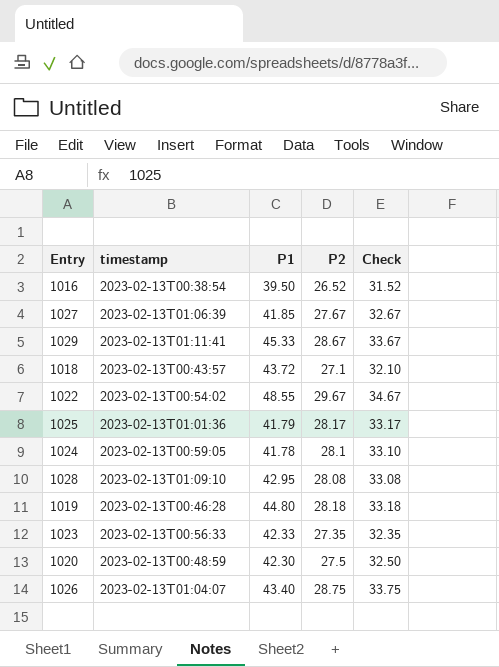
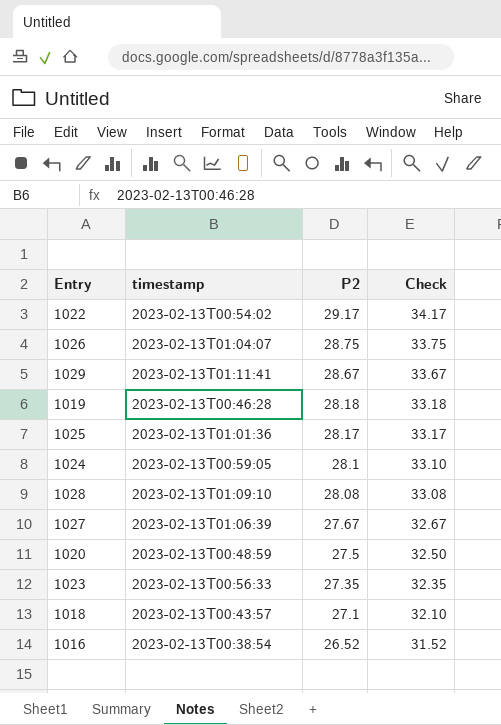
row order: none -> P2 descending
column P1 | position: 3 -> none
1022 | P2: 29.67 -> 29.17
1022 | Check: 34.67 -> 34.17

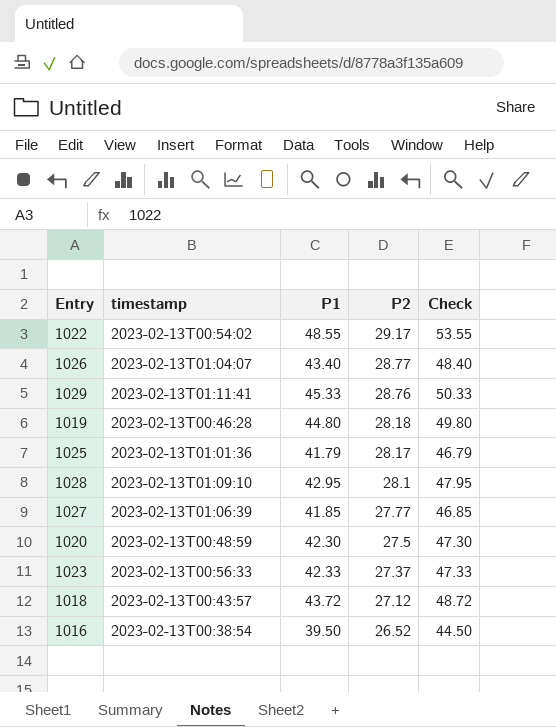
column P1 | position: none -> 3
column Check | formula: [P2] + 5 -> [P1] + 5
row 1024: 2023-02-13T00:59:05 | 28.1 | 33.10 -> none
1026 | P2: 28.75 -> 28.77
1029 | P2: 28.67 -> 28.76
1028 | P2: 28.08 -> 28.1
1027 | P2: 27.67 -> 27.77
1023 | P2: 27.35 -> 27.37
1018 | P2: 27.1 -> 27.12

